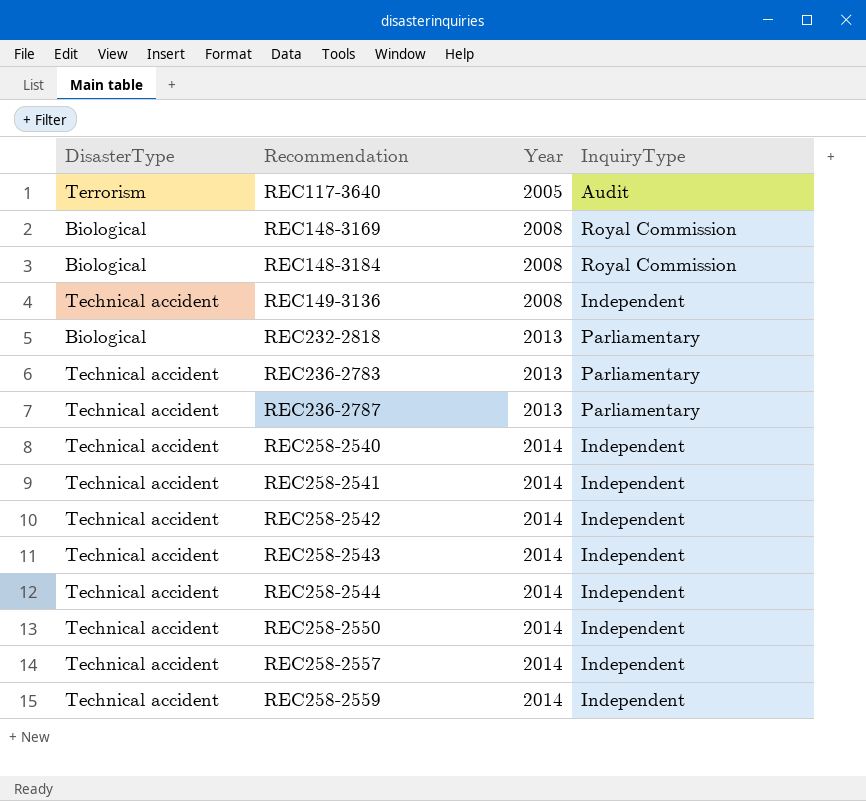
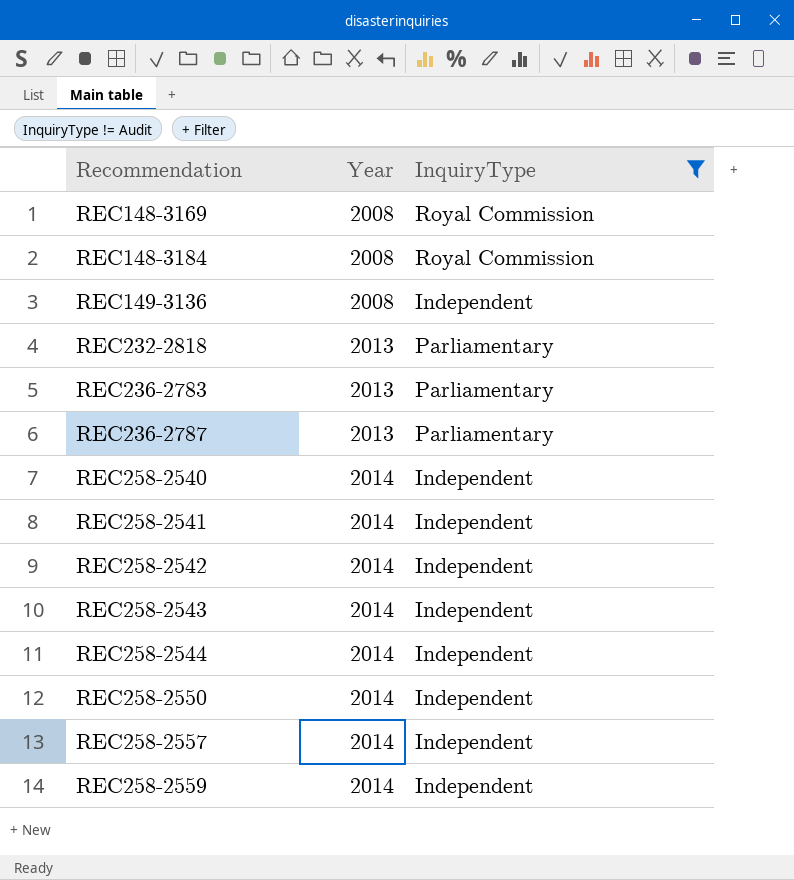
filter: none -> InquiryType != Audit
column DisasterType | position: 1 -> none

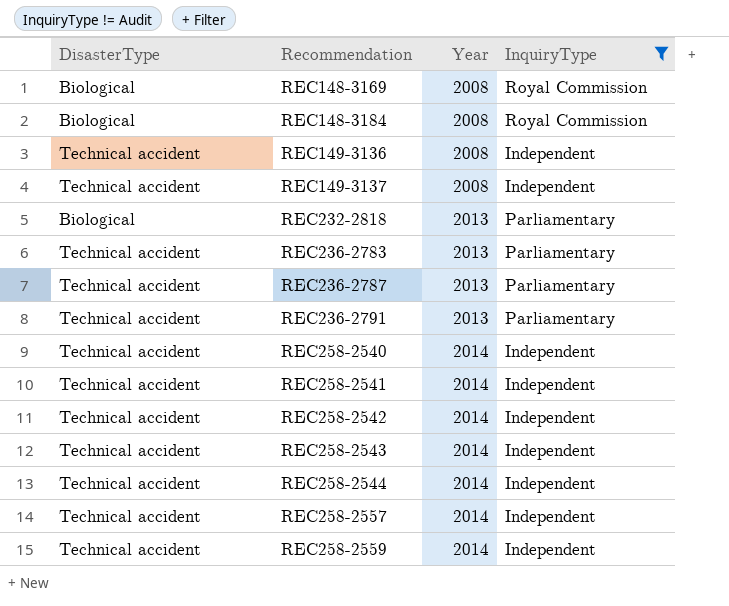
column DisasterType | position: none -> 1
row REC258-2550: 2014 | Independent -> none
row REC149-3137: none -> Technical accident | 2008 | Independent
row REC236-2791: none -> Technical accident | 2013 | Parliamentary

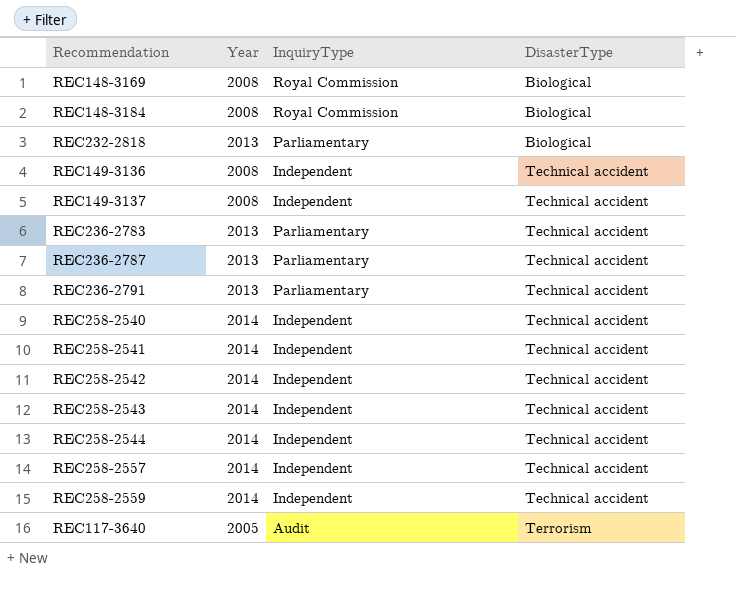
filter: InquiryType != Audit -> none
row order: Recommendation ascending -> DisasterType ascending
column DisasterType | position: 1 -> 4

